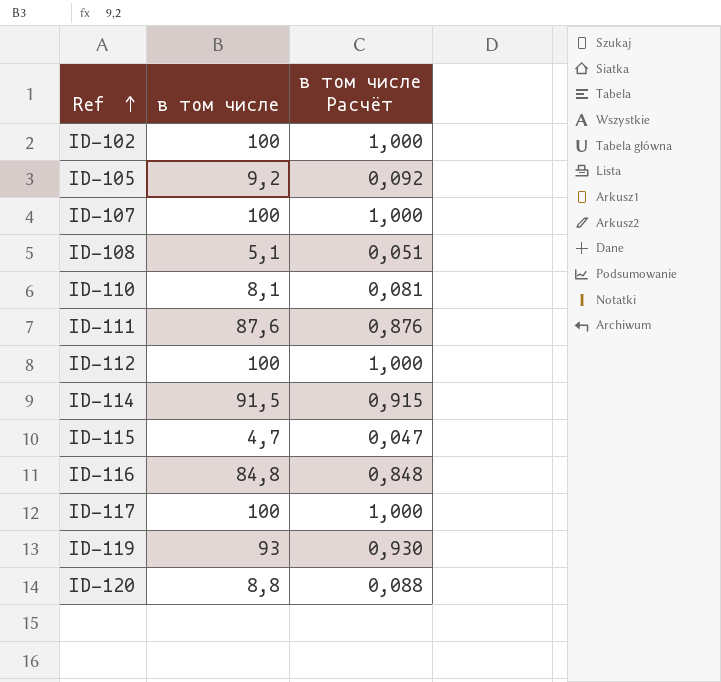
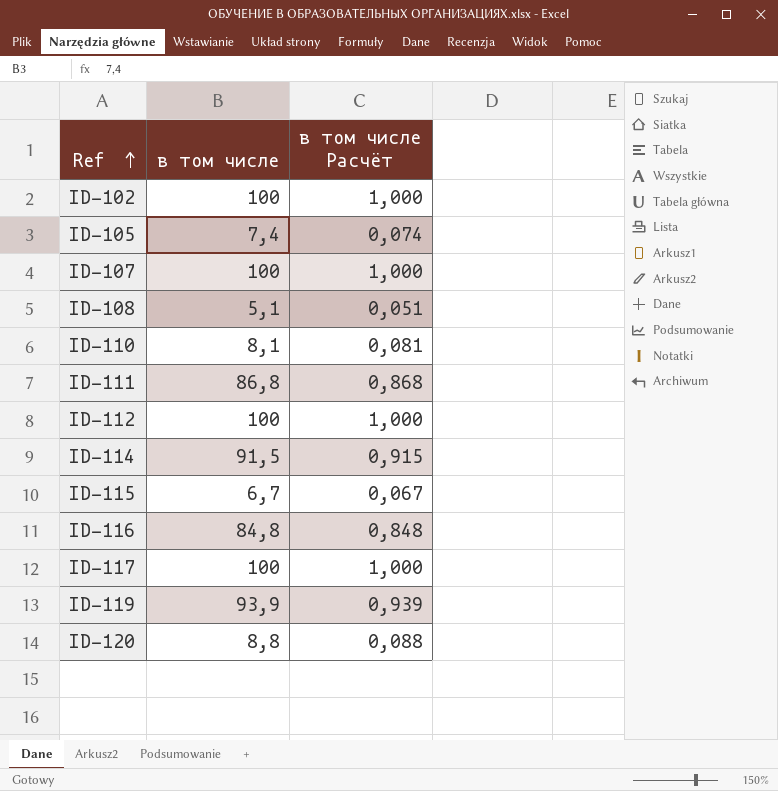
ID-105 | в том числе: 9,2 -> 7,4
ID-105 | в том числе Расчёт: 0,092 -> 0,074
ID-111 | в том числе: 87,6 -> 86,8
ID-111 | в том числе Расчёт: 0,876 -> 0,868
ID-115 | в том числе: 4,7 -> 6,7
ID-115 | в том числе Расчёт: 0,047 -> 0,067
ID-119 | в том числе: 93 -> 93,9
ID-119 | в том числе Расчёт: 0,930 -> 0,939

